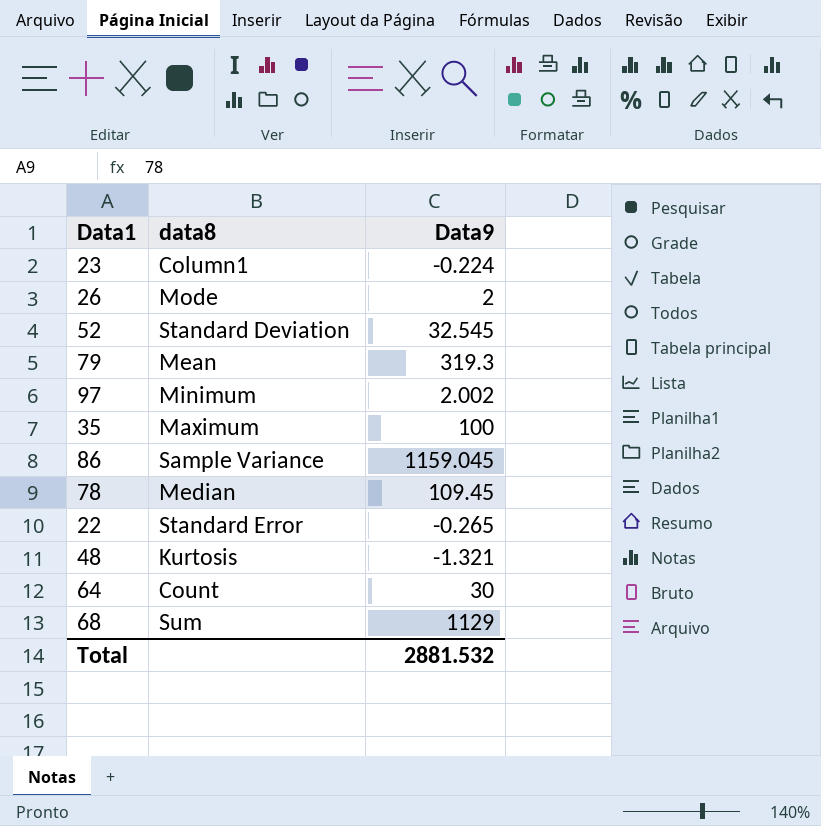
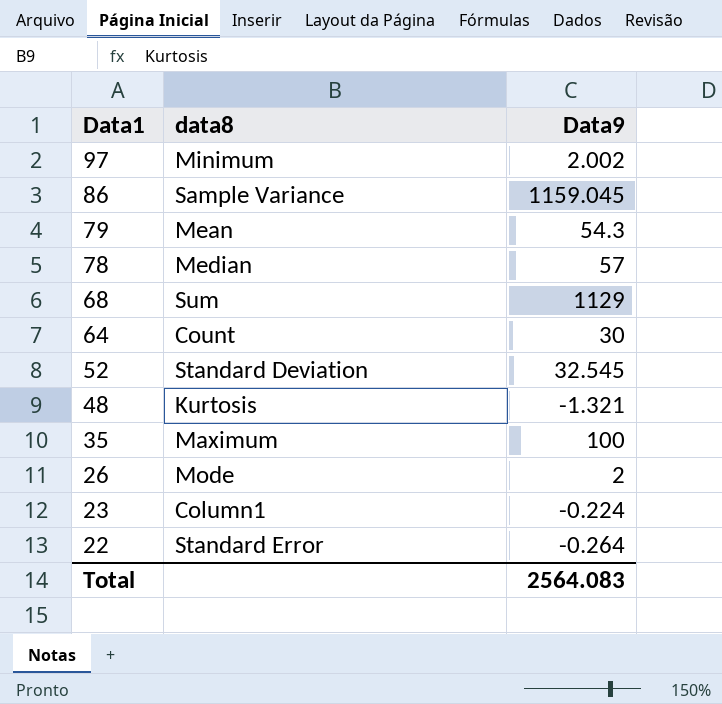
row order: none -> Data1 descending
79 | Data9: 319.3 -> 54.3
78 | Data9: 109.45 -> 57
22 | Data9: -0.265 -> -0.264
Total | Data9: 2881.532 -> 2564.083

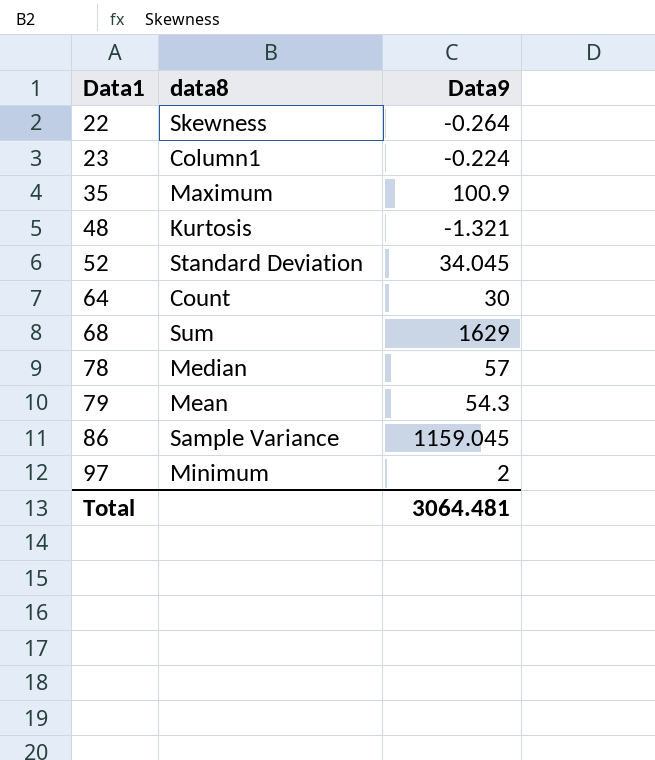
row order: Data1 descending -> Data1 ascending
row 26: Mode | 2 -> none
22 | data8: Standard Error -> Skewness
35 | Data9: 100 -> 100.9
52 | Data9: 32.545 -> 34.045
68 | Data9: 1129 -> 1629
97 | Data9: 2.002 -> 2
Total | Data9: 2564.083 -> 3064.481

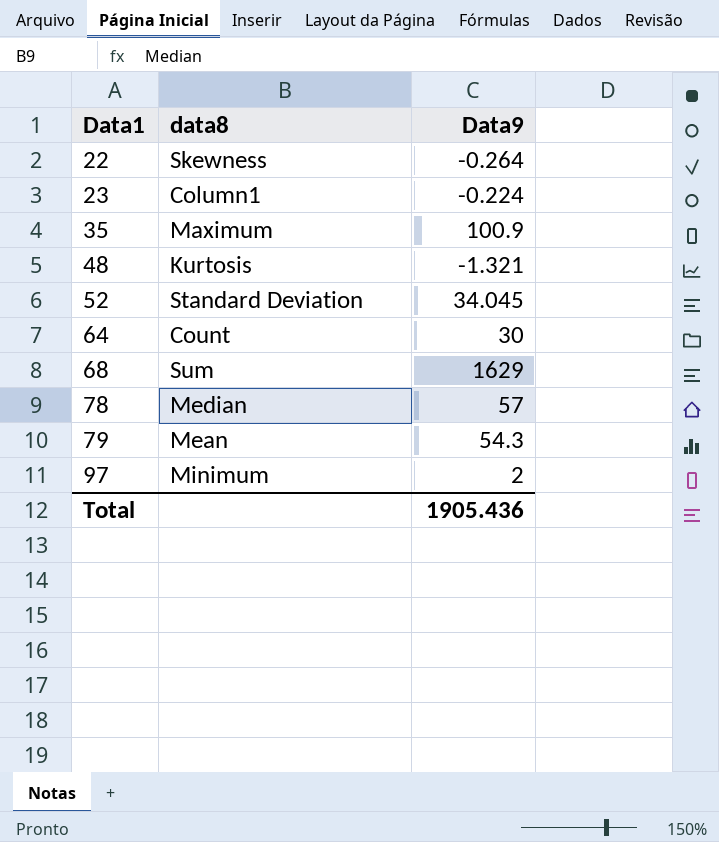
row 86: Sample Variance | 1159.045 -> none
Total | Data9: 3064.481 -> 1905.436

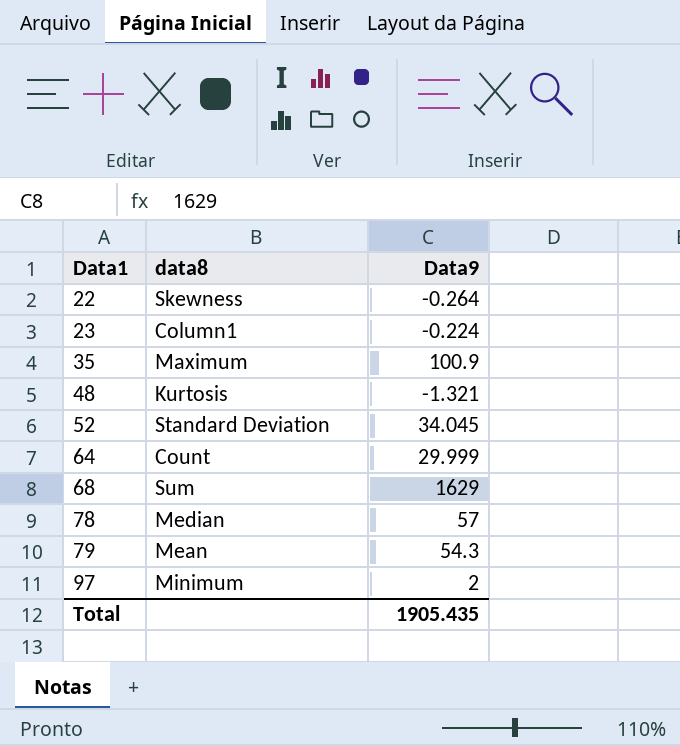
64 | Data9: 30 -> 29.999
Total | Data9: 1905.436 -> 1905.435

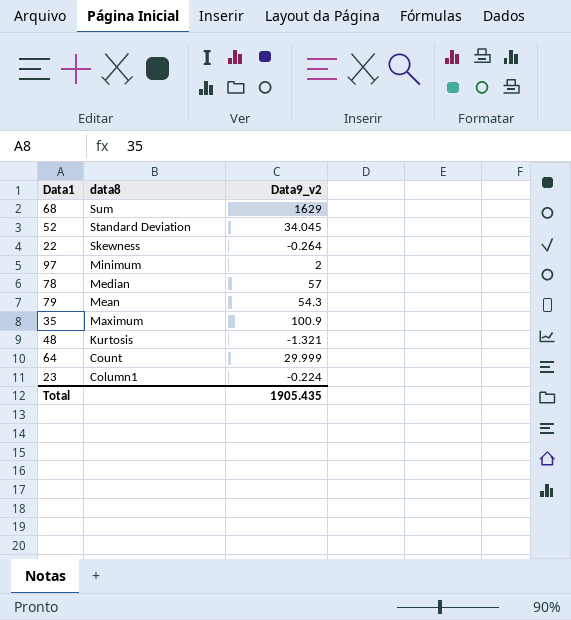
row order: Data1 ascending -> data8 descending
column name: Data9 -> Data9_v2

